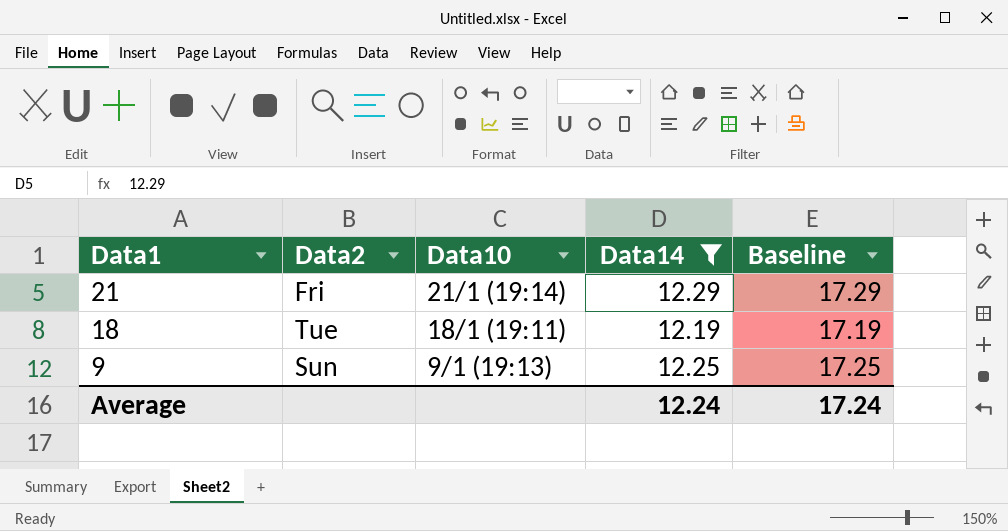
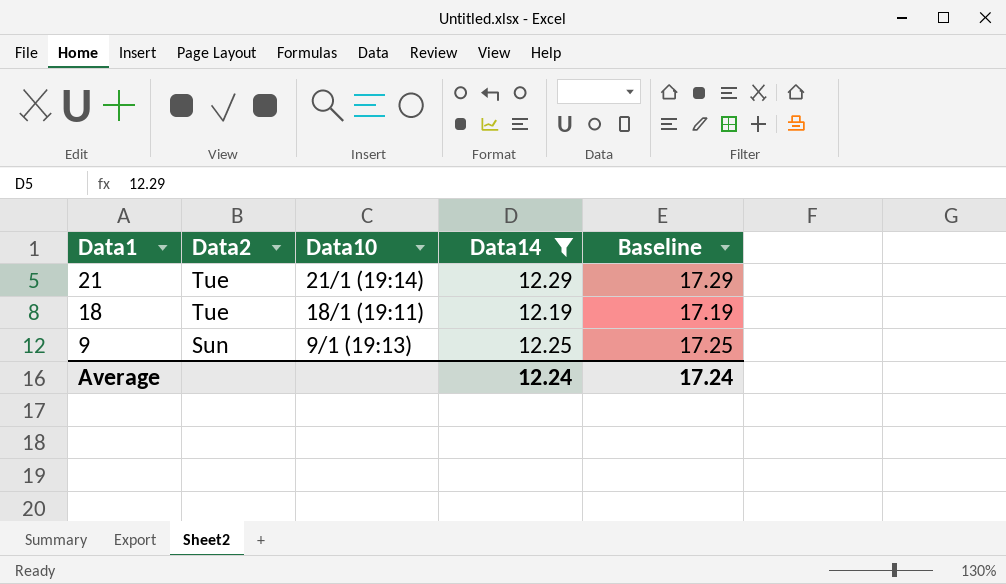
21 | Data2: Fri -> Tue

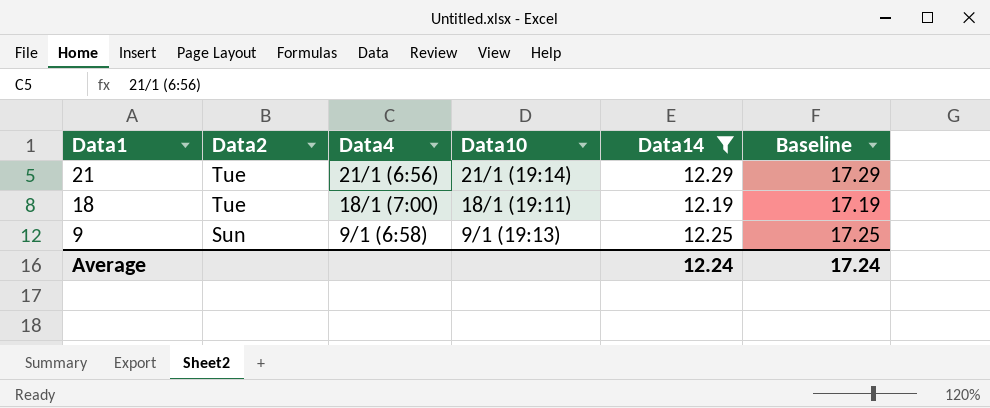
column Data4 | position: none -> 3

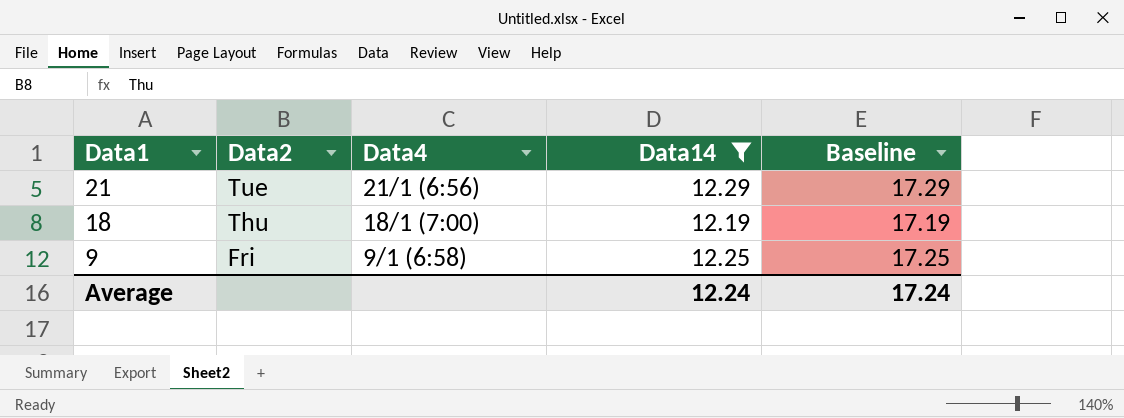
column Data10 | position: 4 -> none
18 | Data2: Tue -> Thu
9 | Data2: Sun -> Fri

